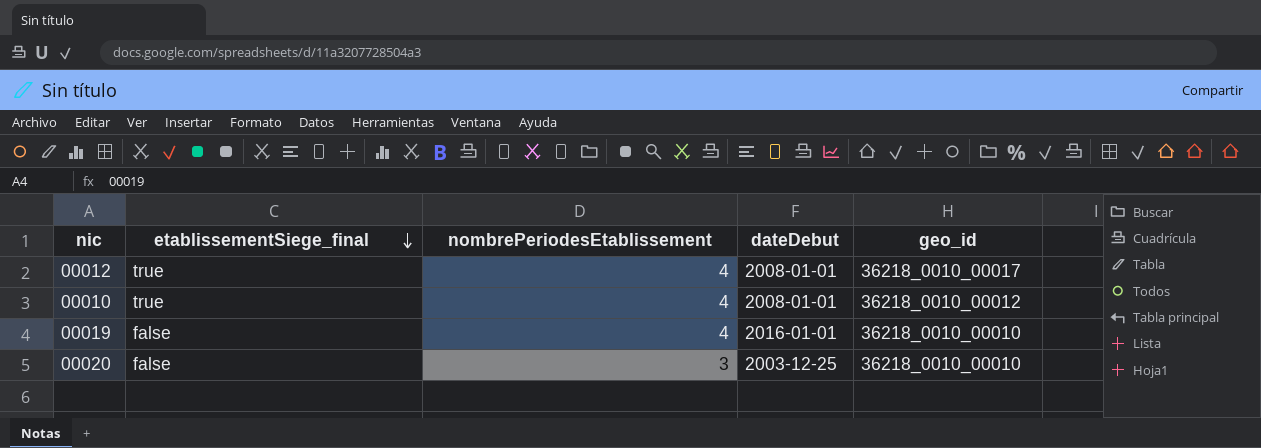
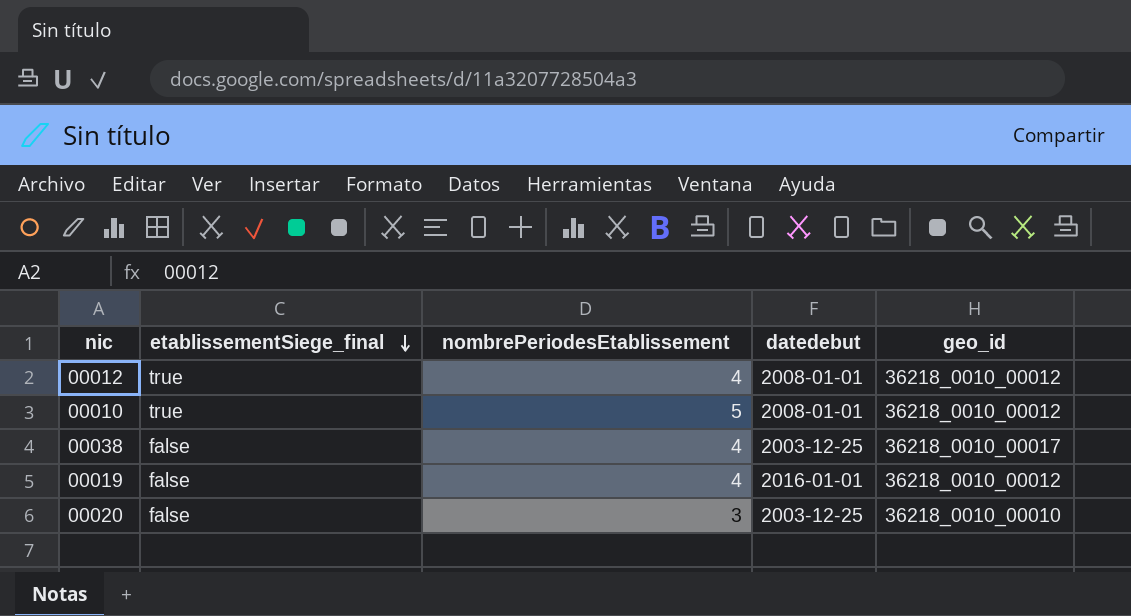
column name: dateDebut -> datedebut
00012 | geo_id: 36218_0010_00017 -> 36218_0010_00012
00010 | nombrePeriodesEtablissement: 4 -> 5
row 00038: none -> false | 4 | 2003-12-25 | 36218_0010_00017
00019 | geo_id: 36218_0010_00010 -> 36218_0010_00012

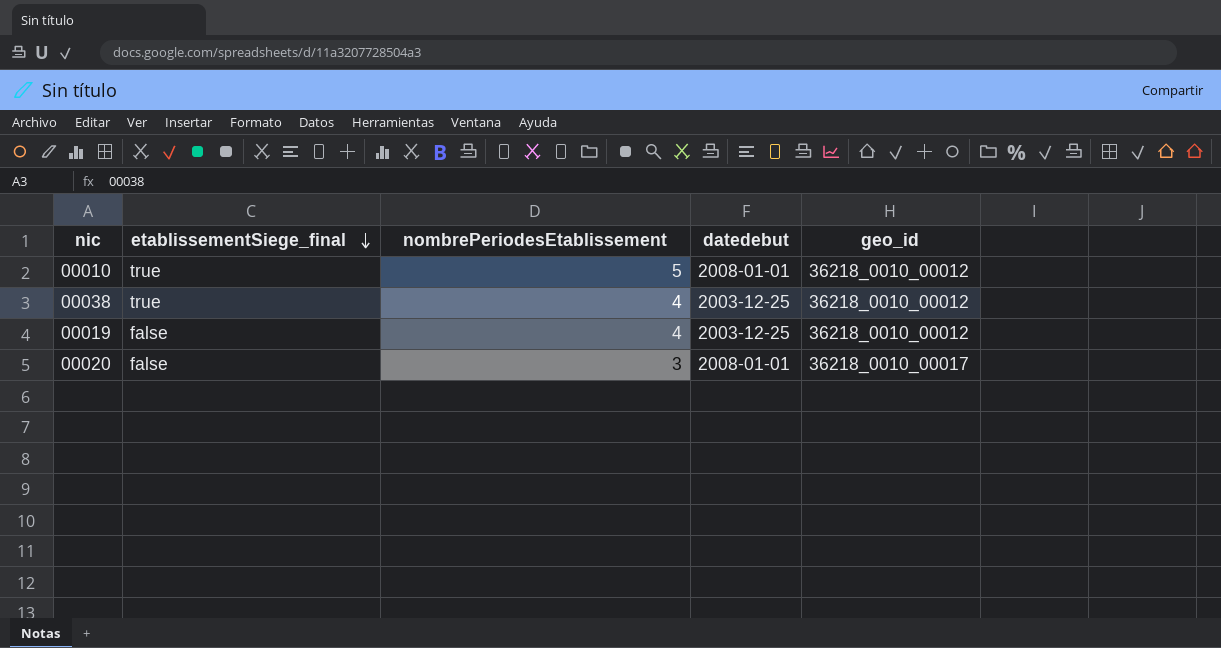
row 00012: true | 4 | 2008-01-01 | 36218_0010_00012 -> none
00038 | etablissementSiege_final: false -> true
00038 | geo_id: 36218_0010_00017 -> 36218_0010_00012
00019 | datedebut: 2016-01-01 -> 2003-12-25
00020 | datedebut: 2003-12-25 -> 2008-01-01
00020 | geo_id: 36218_0010_00010 -> 36218_0010_00017

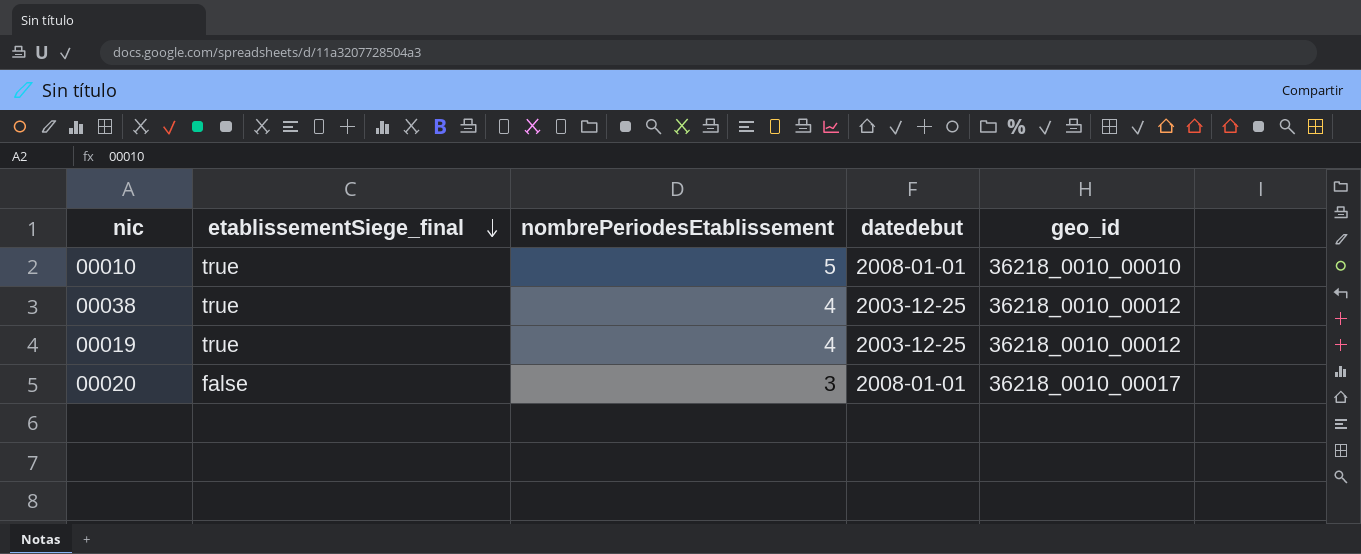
00010 | geo_id: 36218_0010_00012 -> 36218_0010_00010
00019 | etablissementSiege_final: false -> true

